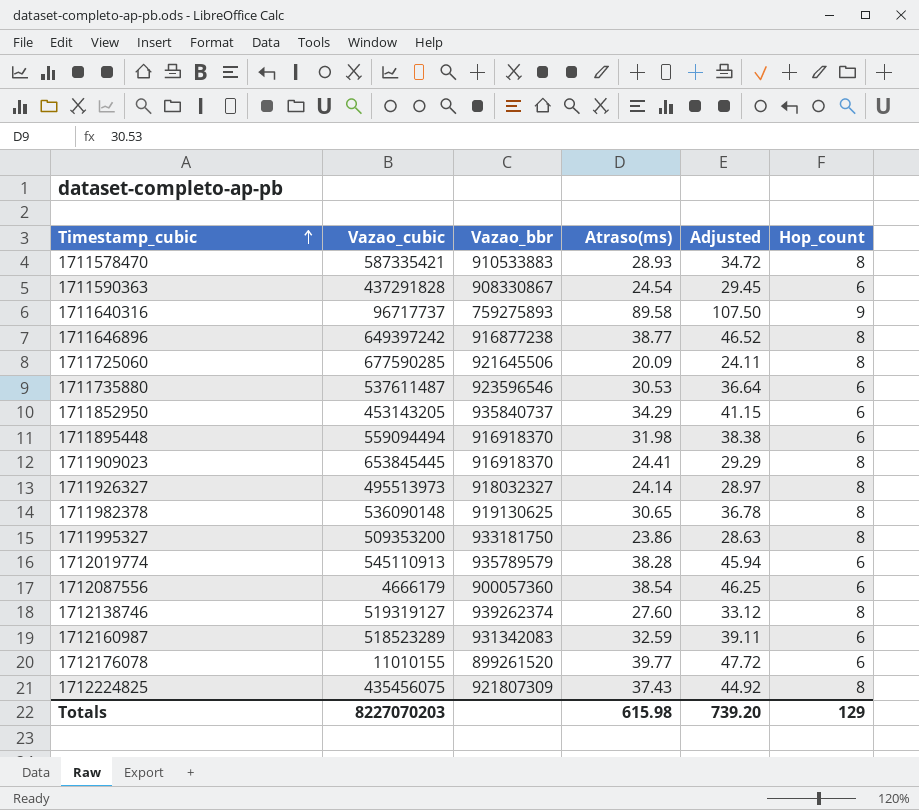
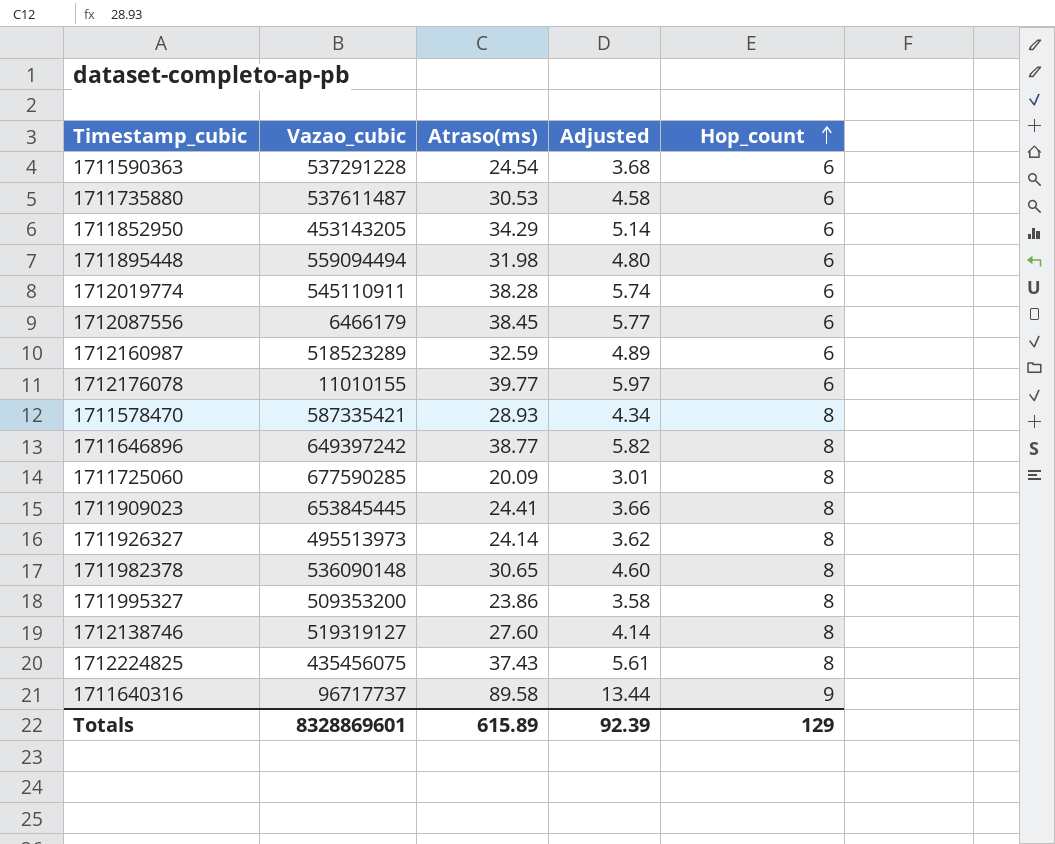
row order: Timestamp_cubic ascending -> Hop_count ascending
column Vazao_bbr | position: 3 -> none
column Adjusted | formula: [Atraso(ms)] * 1.2 -> [Atraso(ms)] * 0.15
1711590363 | Vazao_cubic: 437291828 -> 537291228
1712019774 | Vazao_cubic: 545110913 -> 545110911
1712087556 | Vazao_cubic: 4666179 -> 6466179
1712087556 | Atraso(ms): 38.54 -> 38.45
Totals | Vazao_cubic: 8227070203 -> 8328869601
Totals | Atraso(ms): 615.98 -> 615.89
Totals | Adjusted: 739.20 -> 92.39

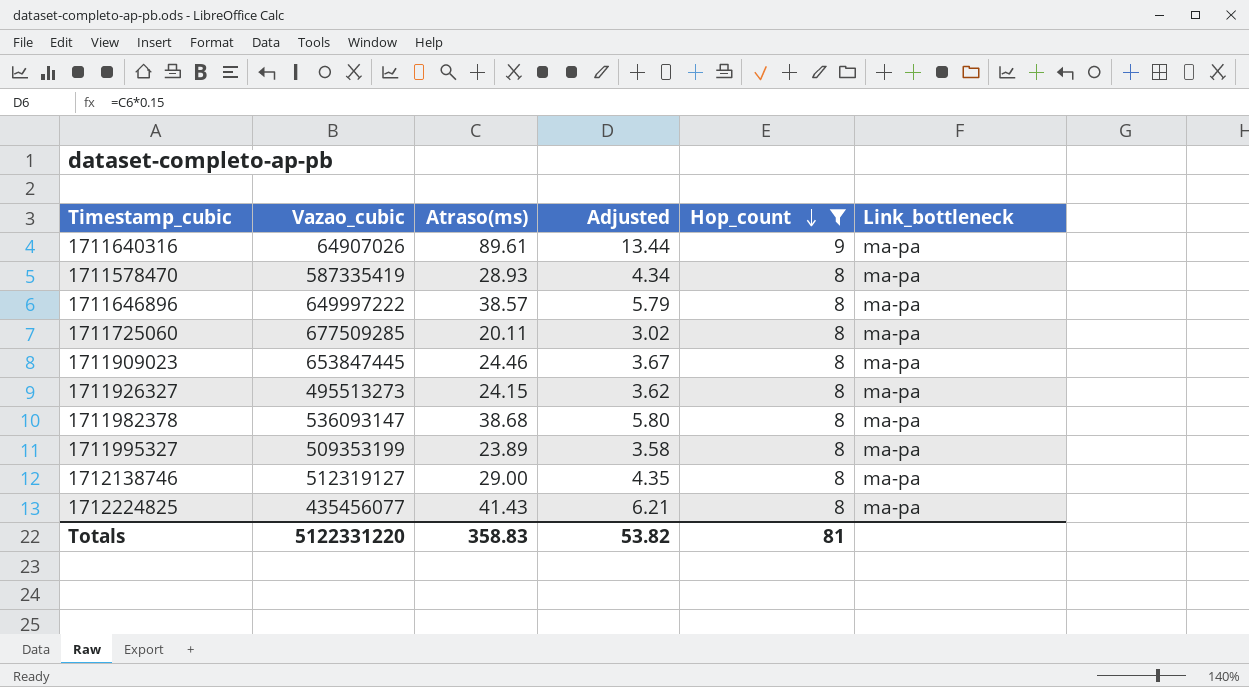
filter: none -> Hop_count != 6
row order: Hop_count ascending -> Hop_count descending
column Link_bottleneck | position: none -> 6
1711640316 | Vazao_cubic: 96717737 -> 64907026
1711640316 | Atraso(ms): 89.58 -> 89.61
1711578470 | Vazao_cubic: 587335421 -> 587335419
1711646896 | Vazao_cubic: 649397242 -> 649997222
1711646896 | Atraso(ms): 38.77 -> 38.57
1711646896 | Adjusted: 5.82 -> 5.79
1711725060 | Vazao_cubic: 677590285 -> 677509285
1711725060 | Atraso(ms): 20.09 -> 20.11
1711725060 | Adjusted: 3.01 -> 3.02
1711909023 | Vazao_cubic: 653845445 -> 653847445
1711909023 | Atraso(ms): 24.41 -> 24.46
1711909023 | Adjusted: 3.66 -> 3.67
1711926327 | Vazao_cubic: 495513973 -> 495513273
1711926327 | Atraso(ms): 24.14 -> 24.15
1711982378 | Vazao_cubic: 536090148 -> 536093147
1711982378 | Atraso(ms): 30.65 -> 38.68
1711982378 | Adjusted: 4.60 -> 5.80
1711995327 | Vazao_cubic: 509353200 -> 509353199
1711995327 | Atraso(ms): 23.86 -> 23.89
1712138746 | Vazao_cubic: 519319127 -> 512319127
1712138746 | Atraso(ms): 27.60 -> 29.00
1712138746 | Adjusted: 4.14 -> 4.35
1712224825 | Vazao_cubic: 435456075 -> 435456077
1712224825 | Atraso(ms): 37.43 -> 41.43
1712224825 | Adjusted: 5.61 -> 6.21
Totals | Vazao_cubic: 8328869601 -> 5122331220
Totals | Atraso(ms): 615.89 -> 358.83
Totals | Adjusted: 92.39 -> 53.82
Totals | Hop_count: 129 -> 81

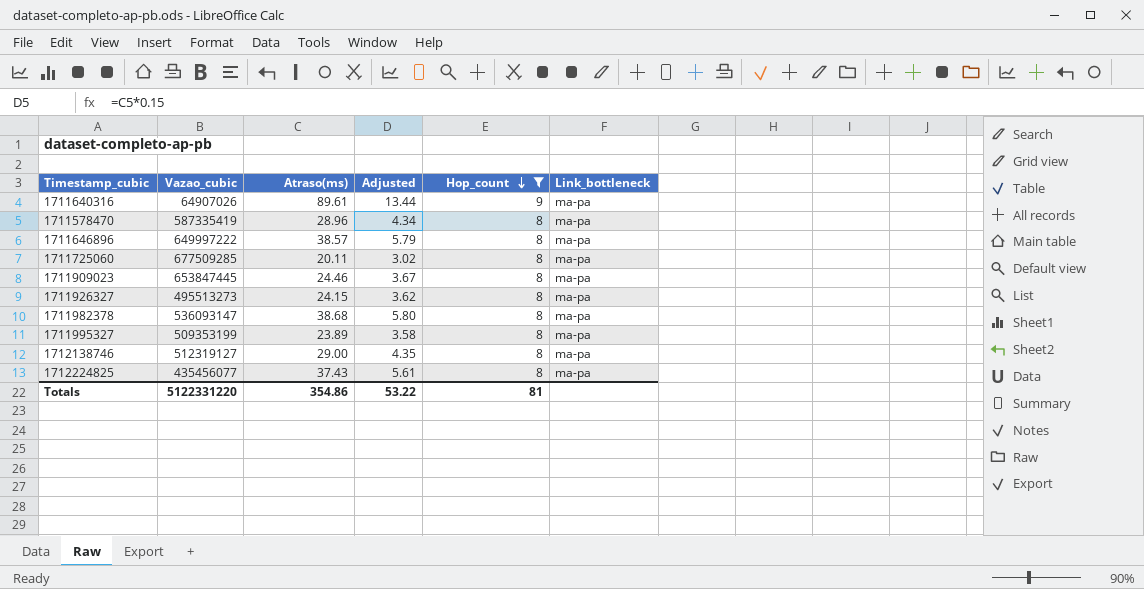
1711578470 | Atraso(ms): 28.93 -> 28.96
1712224825 | Atraso(ms): 41.43 -> 37.43
1712224825 | Adjusted: 6.21 -> 5.61
Totals | Atraso(ms): 358.83 -> 354.86
Totals | Adjusted: 53.82 -> 53.22

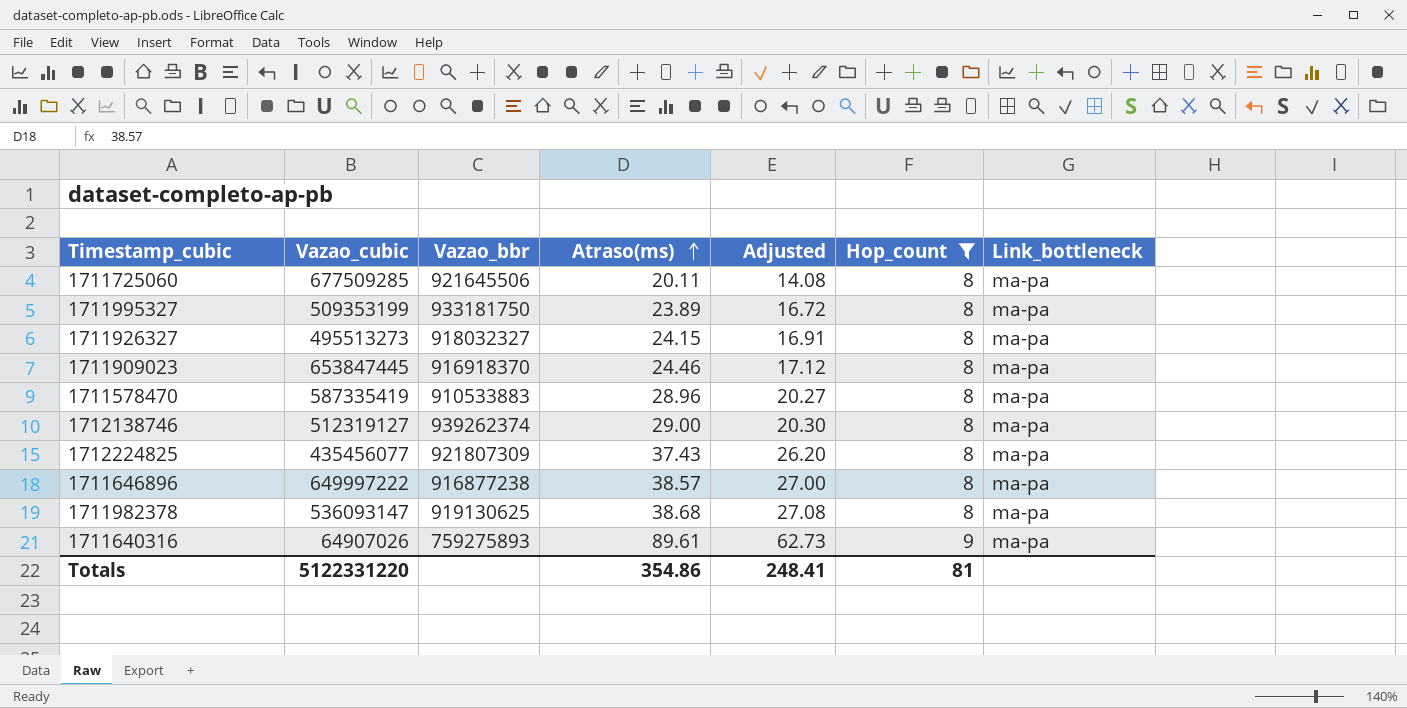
row order: Hop_count descending -> Atraso(ms) ascending
column Vazao_bbr | position: none -> 3
column Adjusted | formula: [Atraso(ms)] * 0.15 -> [Atraso(ms)] * 0.7
Totals | Adjusted: 53.22 -> 248.41

